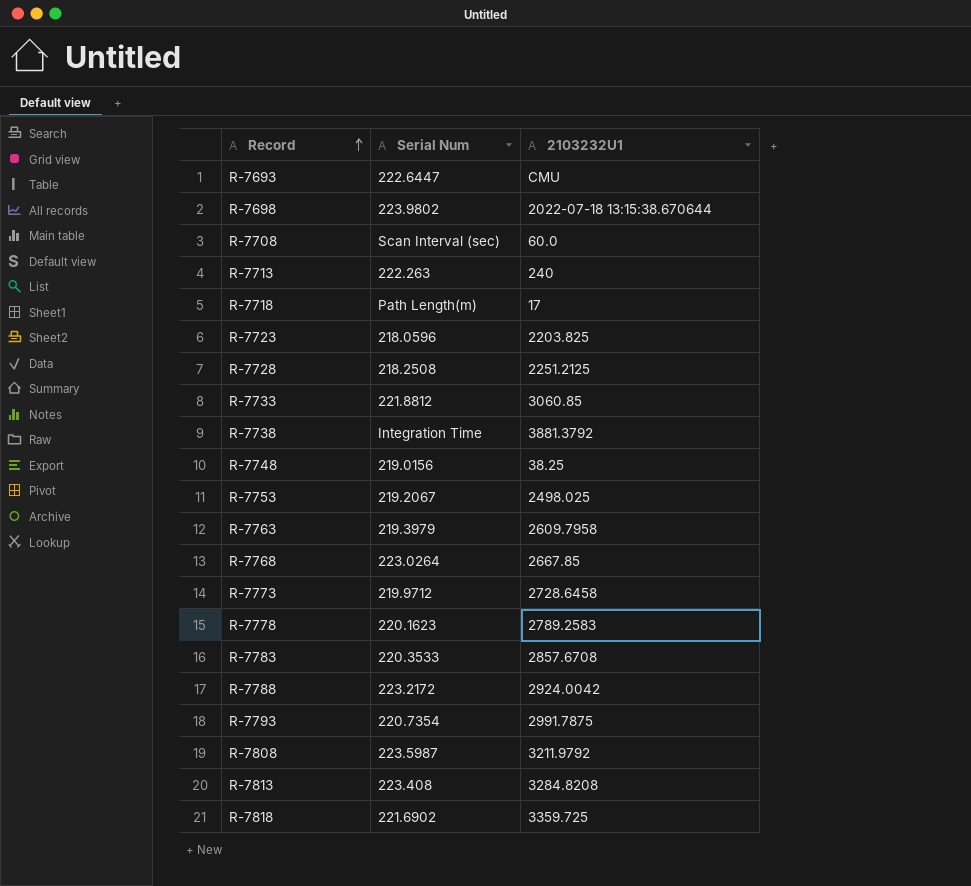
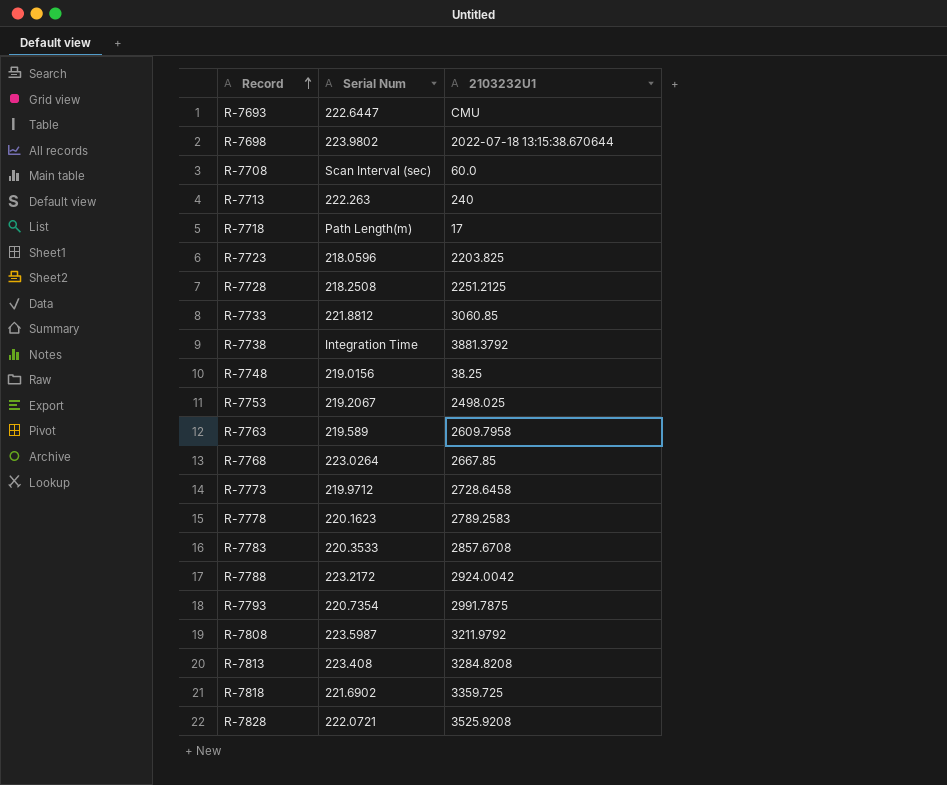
R-7763 | Serial Num: 219.3979 -> 219.589
row R-7828: none -> 222.0721 | 3525.9208

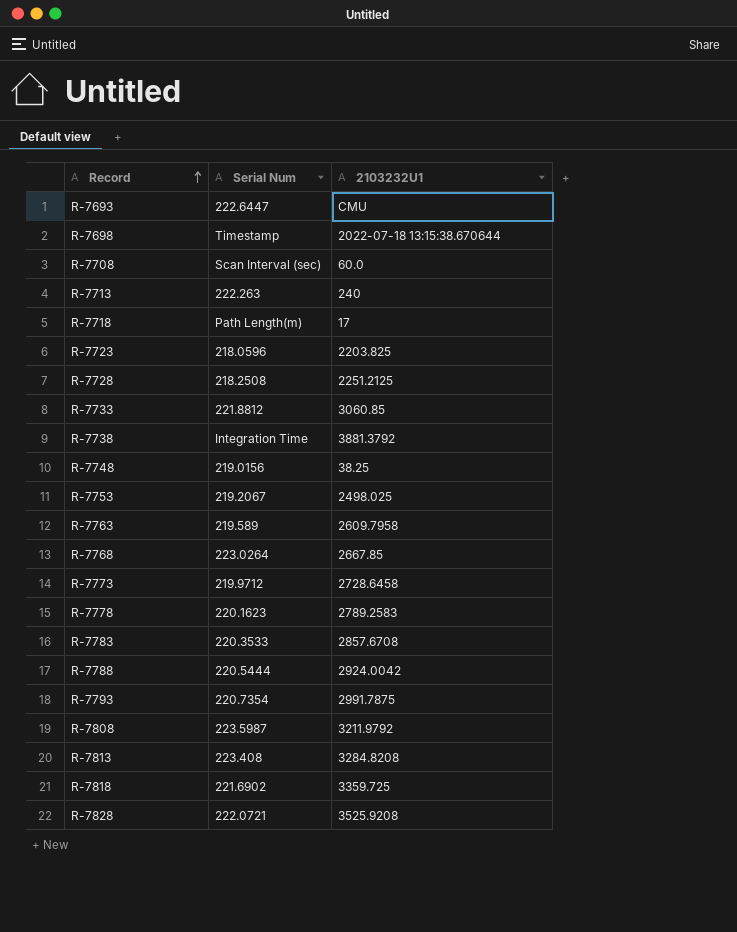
R-7698 | Serial Num: 223.9802 -> Timestamp
R-7788 | Serial Num: 223.2172 -> 220.5444

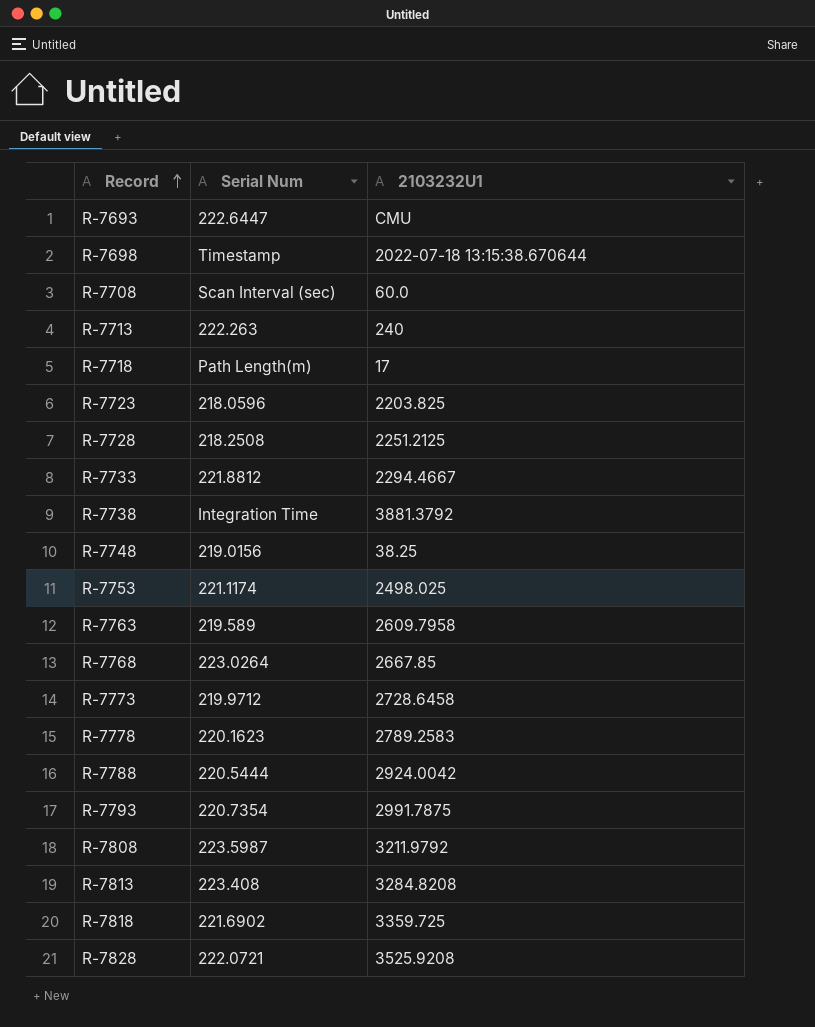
row R-7783: 220.3533 | 2857.6708 -> none
R-7733 | 2103232U1: 3060.85 -> 2294.4667
R-7753 | Serial Num: 219.2067 -> 221.1174

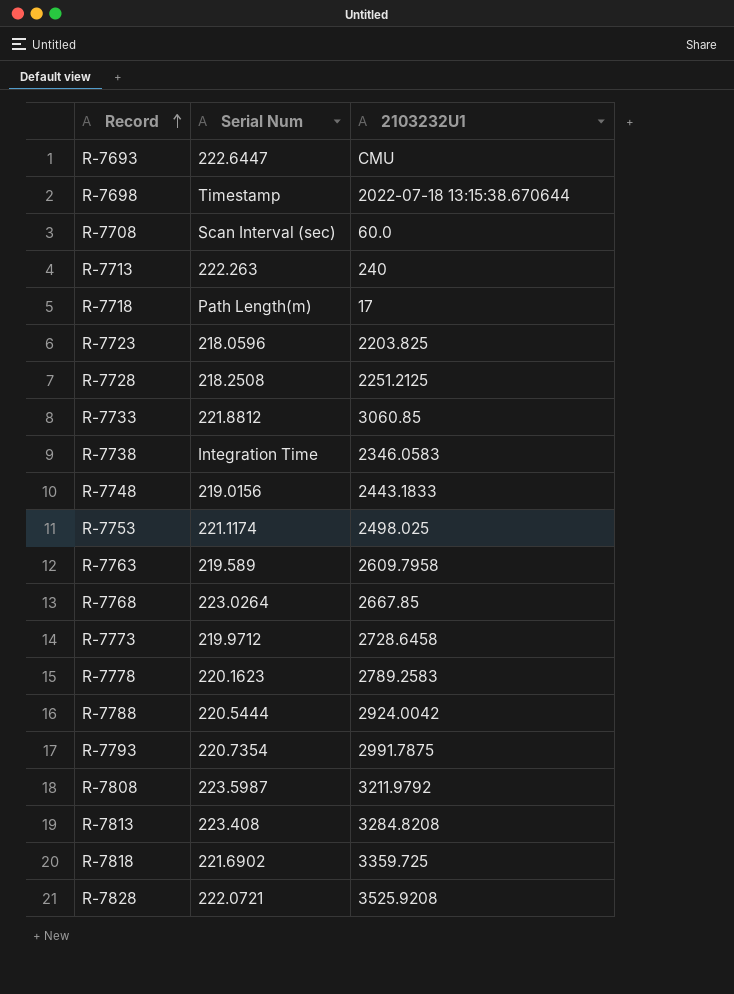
R-7733 | 2103232U1: 2294.4667 -> 3060.85
R-7738 | 2103232U1: 3881.3792 -> 2346.0583
R-7748 | 2103232U1: 38.25 -> 2443.1833

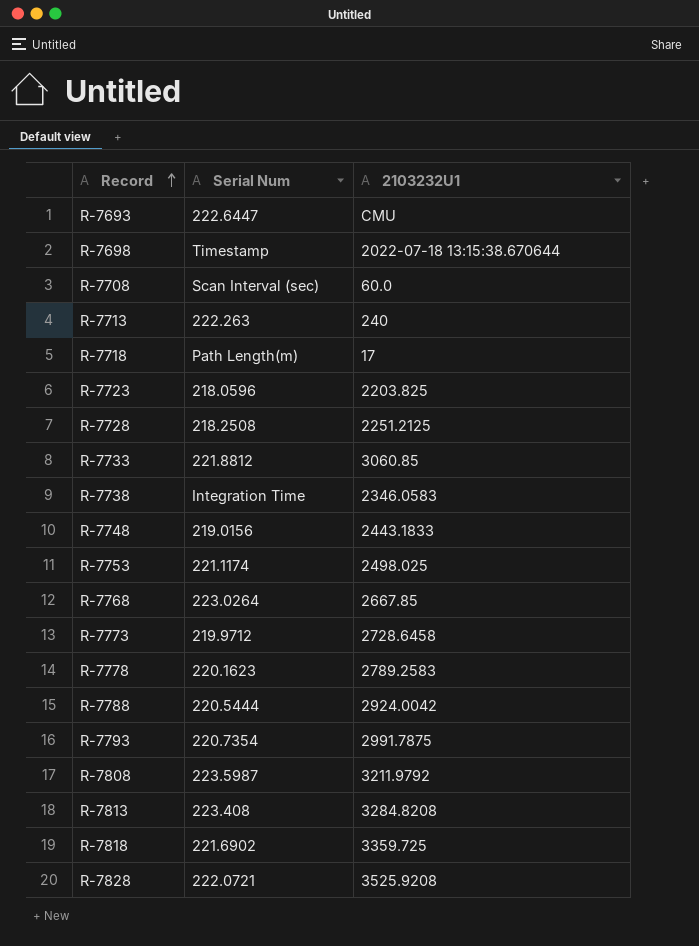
row R-7763: 219.589 | 2609.7958 -> none

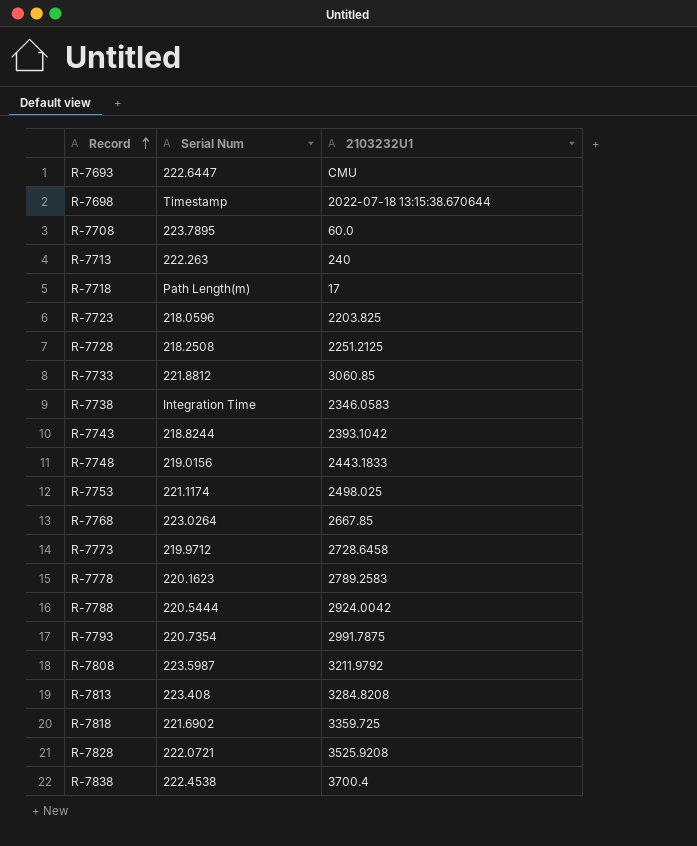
R-7708 | Serial Num: Scan Interval (sec) -> 223.7895
row R-7743: none -> 218.8244 | 2393.1042
row R-7838: none -> 222.4538 | 3700.4

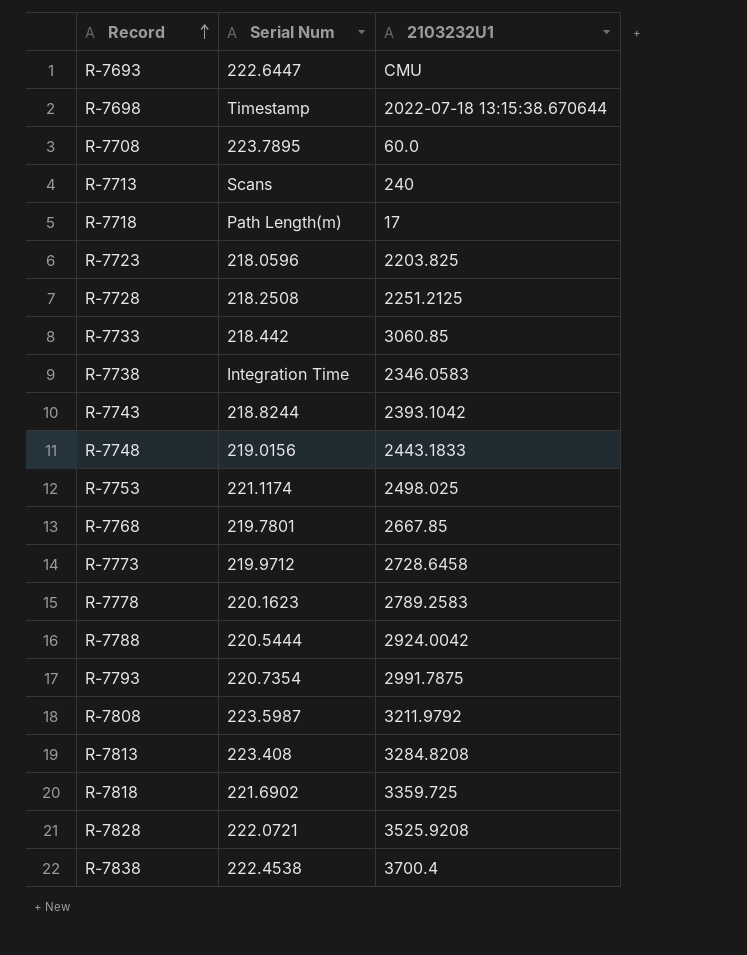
R-7713 | Serial Num: 222.263 -> Scans
R-7733 | Serial Num: 221.8812 -> 218.442
R-7768 | Serial Num: 223.0264 -> 219.7801

